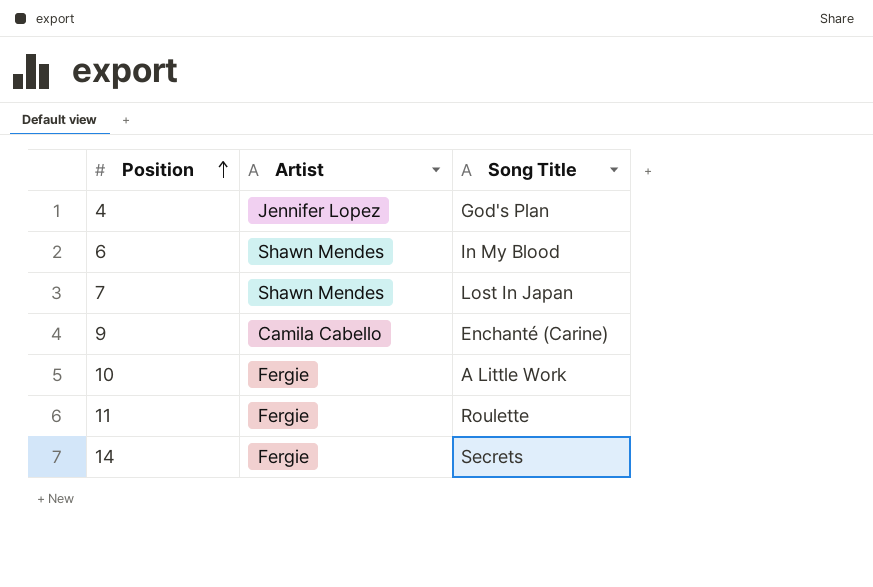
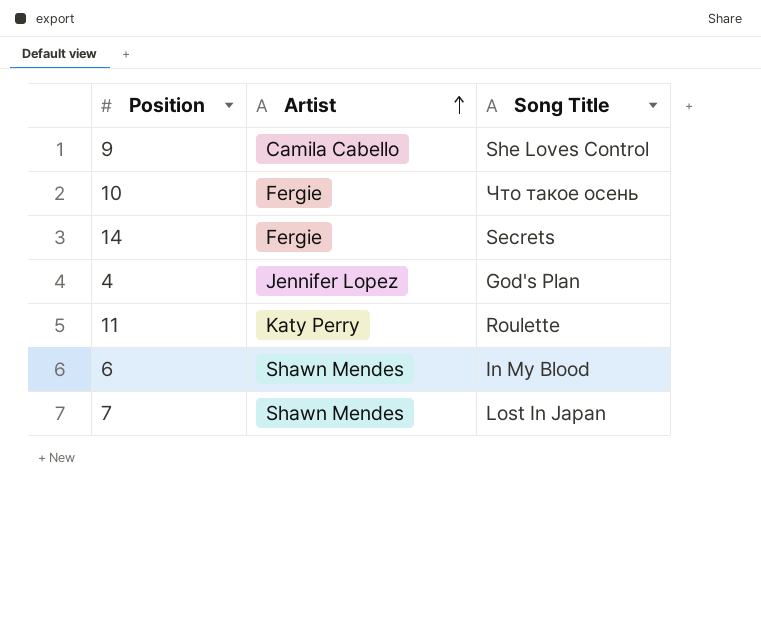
row order: Position ascending -> Artist ascending
9 | Song Title: Enchanté (Carine) -> She Loves Control
10 | Song Title: A Little Work -> Что такое осень
11 | Artist: Fergie -> Katy Perry

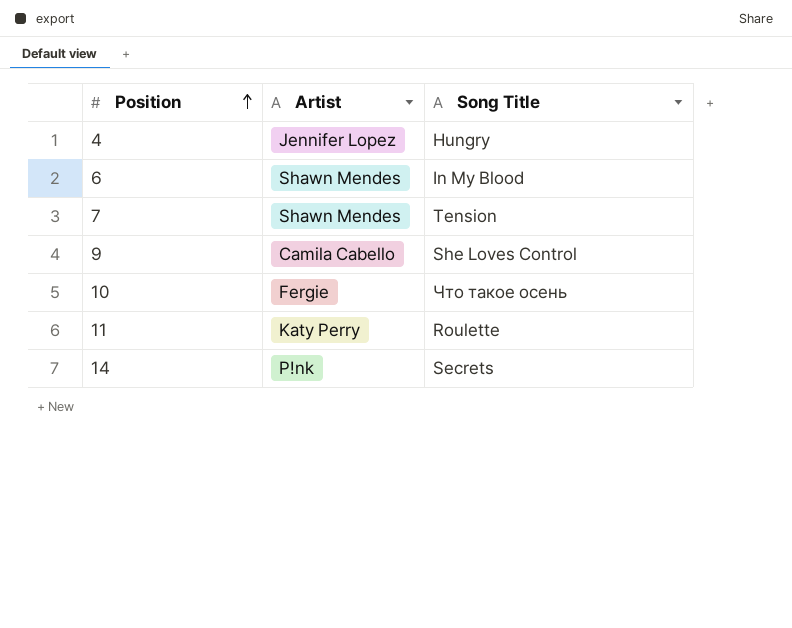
row order: Artist ascending -> Position ascending
4 | Song Title: God's Plan -> Hungry
7 | Song Title: Lost In Japan -> Tension
14 | Artist: Fergie -> P!nk

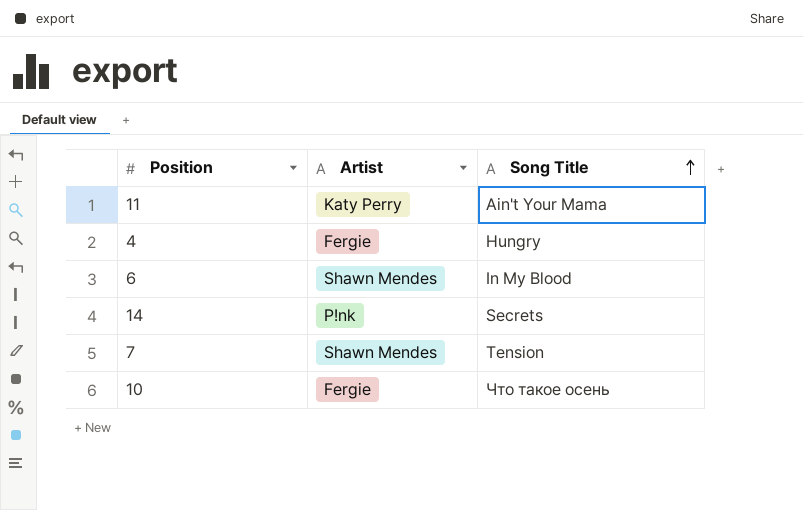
row order: Position ascending -> Song Title ascending
row 9: Camila Cabello | She Loves Control -> none
11 | Song Title: Roulette -> Ain't Your Mama
4 | Artist: Jennifer Lopez -> Fergie

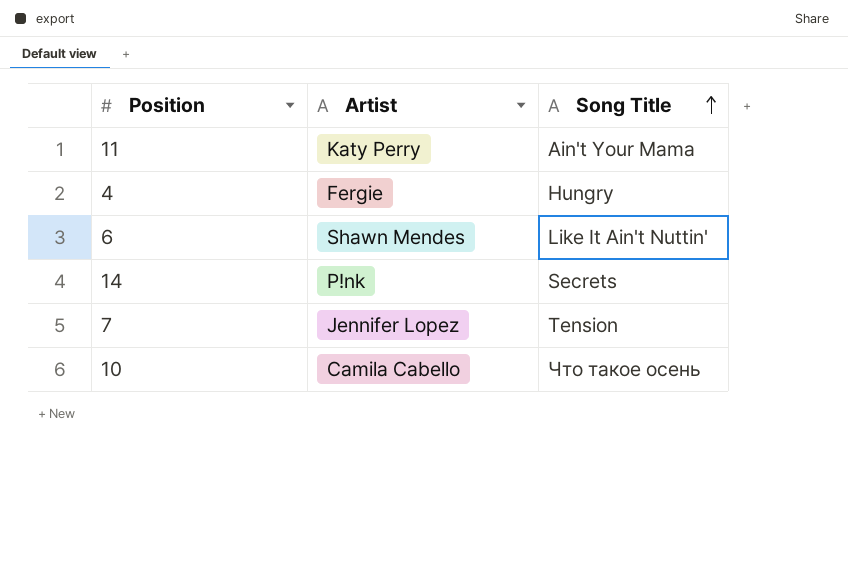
6 | Song Title: In My Blood -> Like It Ain't Nuttin'
7 | Artist: Shawn Mendes -> Jennifer Lopez
10 | Artist: Fergie -> Camila Cabello

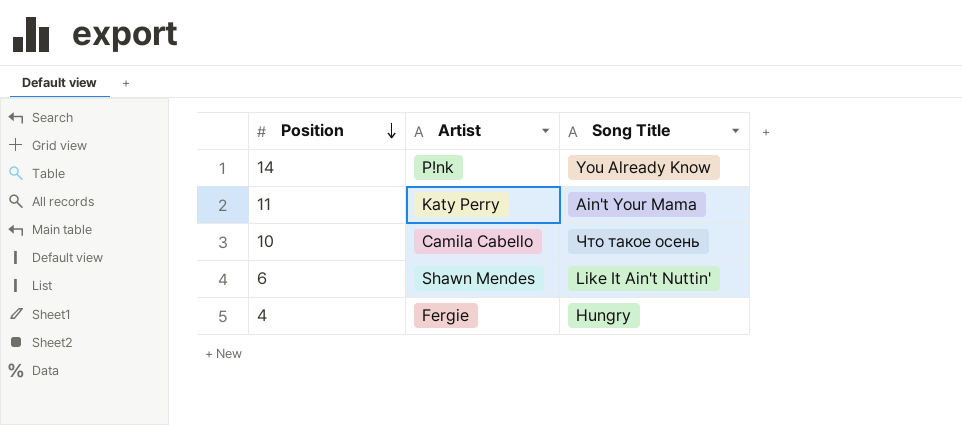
row order: Song Title ascending -> Position descending
row 7: Jennifer Lopez | Tension -> none
14 | Song Title: Secrets -> You Already Know

